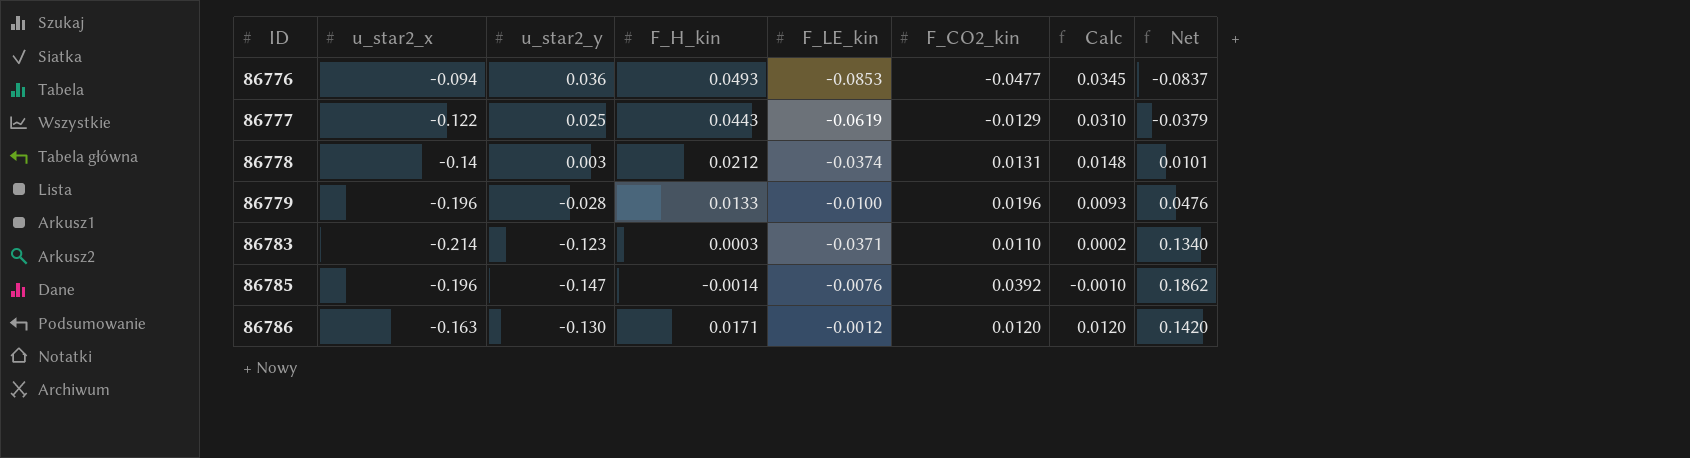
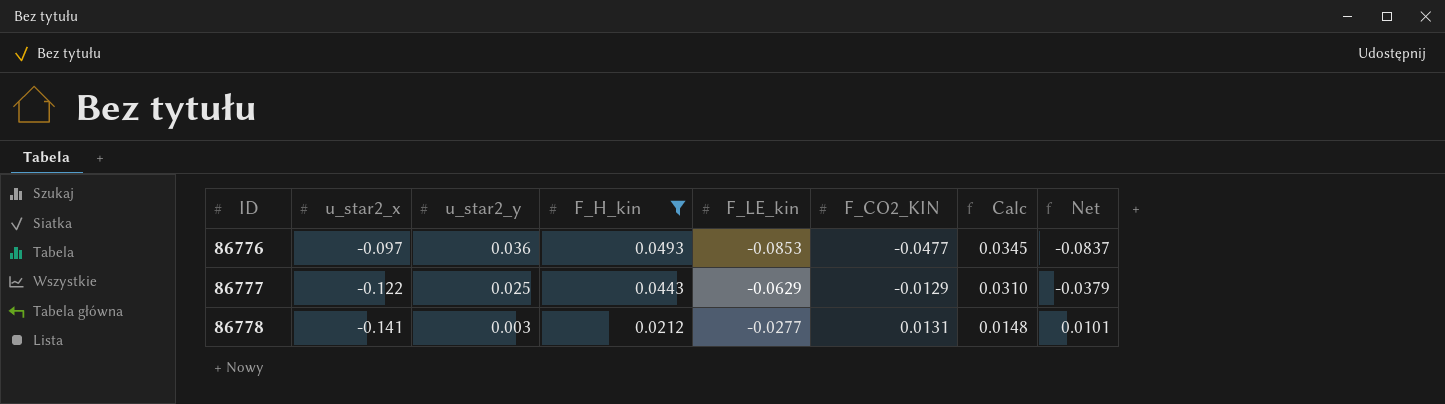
filter: none -> F_H_kin >= 0.0212
column name: F_CO2_kin -> F_CO2_KIN
86776 | u_star2_x: -0.094 -> -0.097
86777 | F_LE_kin: -0.0619 -> -0.0629
86778 | u_star2_x: -0.14 -> -0.141
86778 | F_LE_kin: -0.0374 -> -0.0277

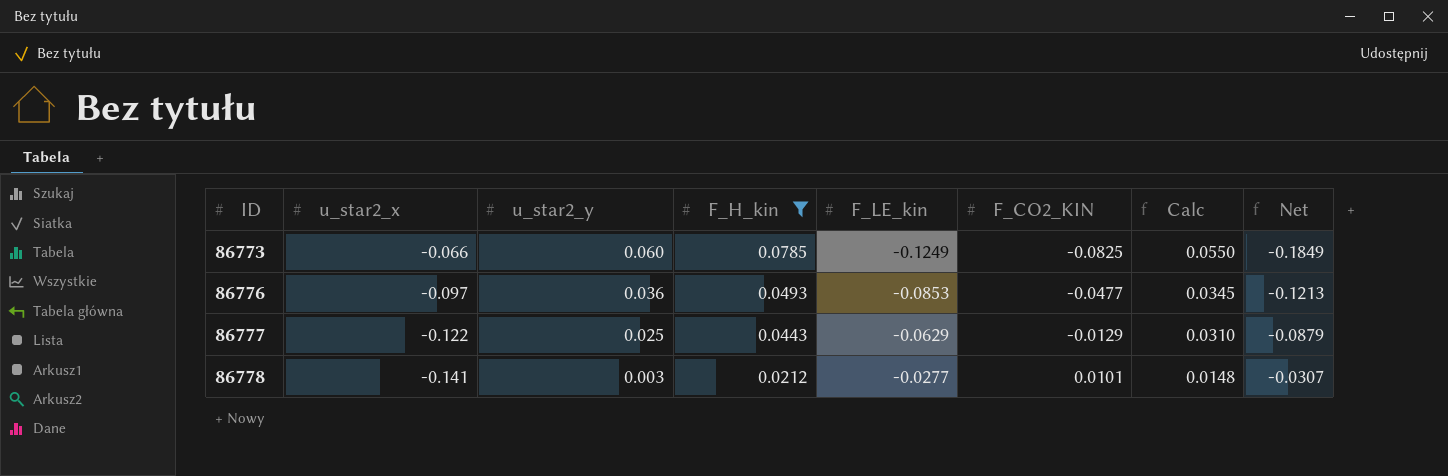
column Net | formula: [F_CO2_KIN] - [u_star2_y] -> [F_LE_kin] - [u_star2_y]
row 86773: none -> -0.066 | 0.060 | 0.0785 | -0.1249 | -0.0825 | 0.0550 | -0.1849
86778 | F_CO2_KIN: 0.0131 -> 0.0101

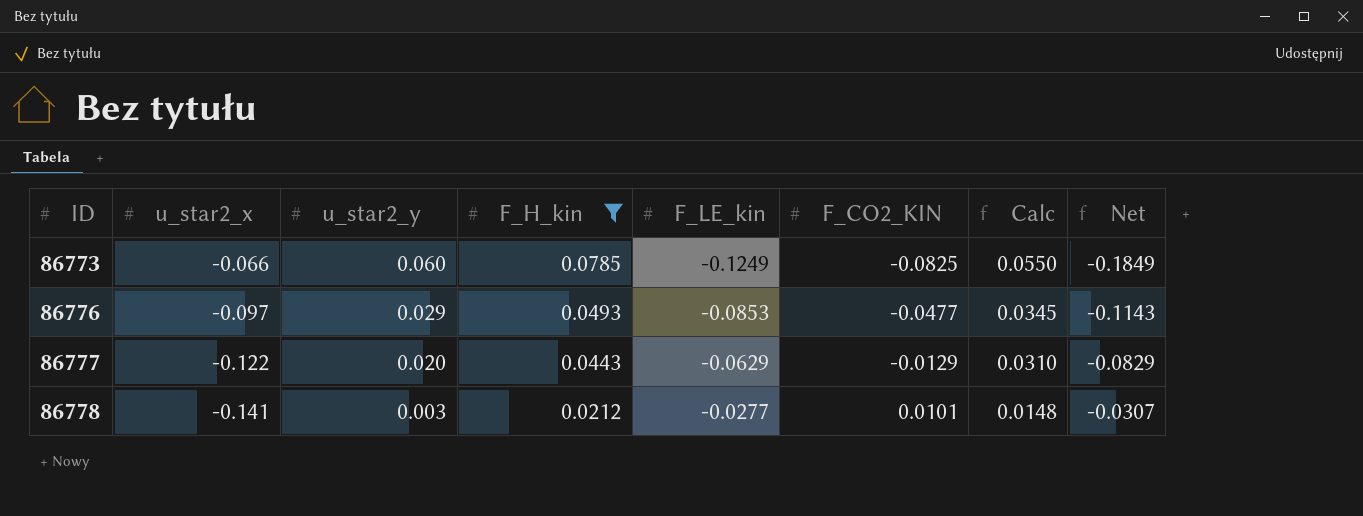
86776 | u_star2_y: 0.036 -> 0.029
86776 | Net: -0.1213 -> -0.1143
86777 | u_star2_y: 0.025 -> 0.020
86777 | Net: -0.0879 -> -0.0829

